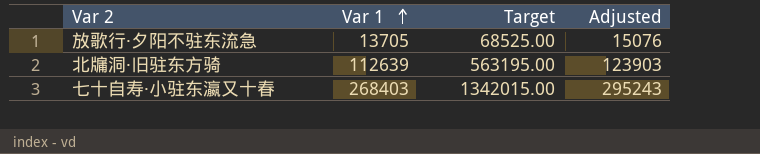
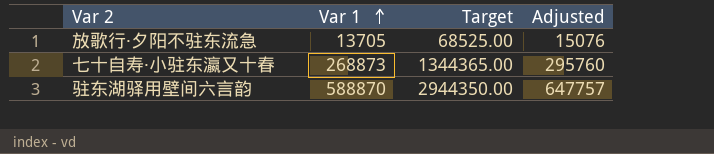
row 北牖洞·旧驻东方骑: 112639 | 563195.00 | 123903 -> none
七十自寿·小驻东瀛又十春 | Var 1: 268403 -> 268873
七十自寿·小驻东瀛又十春 | Target: 1342015.00 -> 1344365.00
七十自寿·小驻东瀛又十春 | Adjusted: 295243 -> 295760
row 驻东湖驿用壁间六言韵: none -> 588870 | 2944350.00 | 647757

